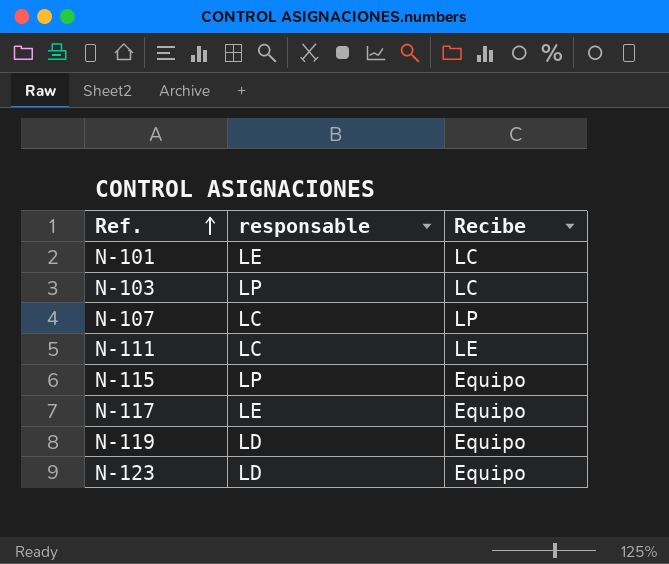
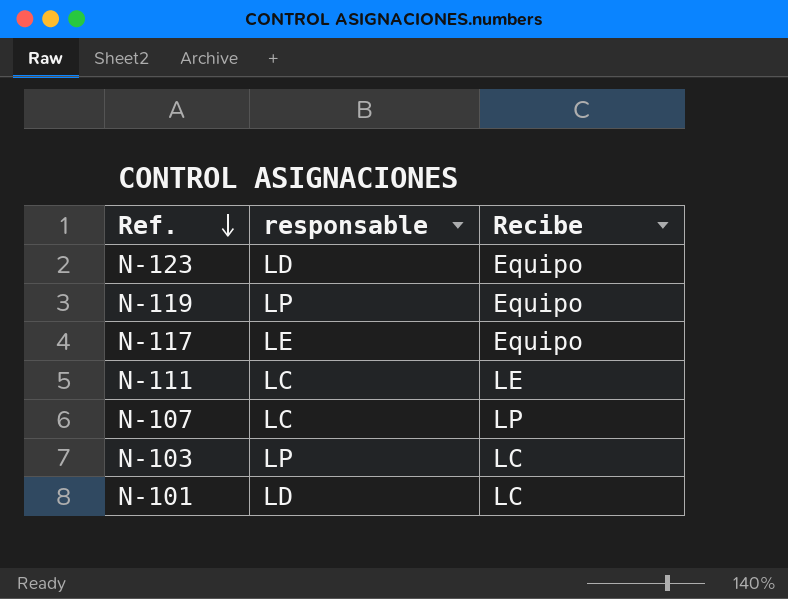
row order: Ref. ascending -> Ref. descending
row N-115: LP | Equipo -> none
N-119 | responsable: LD -> LP
N-101 | responsable: LE -> LD

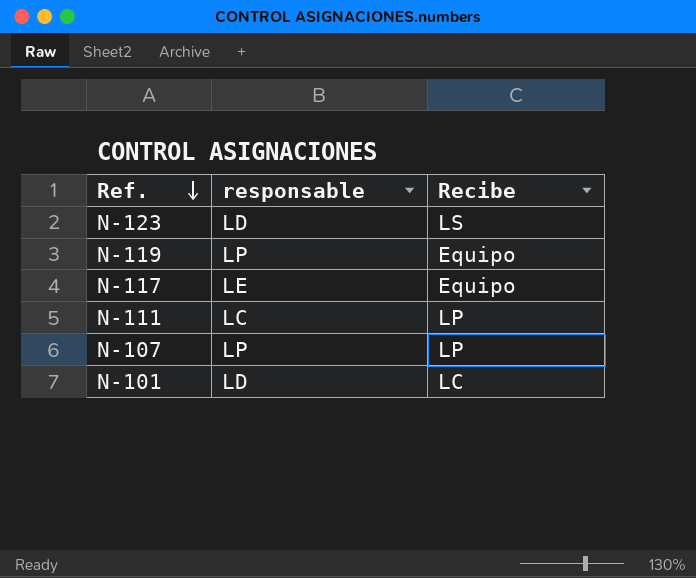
row N-103: LP | LC -> none
N-123 | Recibe: Equipo -> LS
N-111 | Recibe: LE -> LP
N-107 | responsable: LC -> LP

